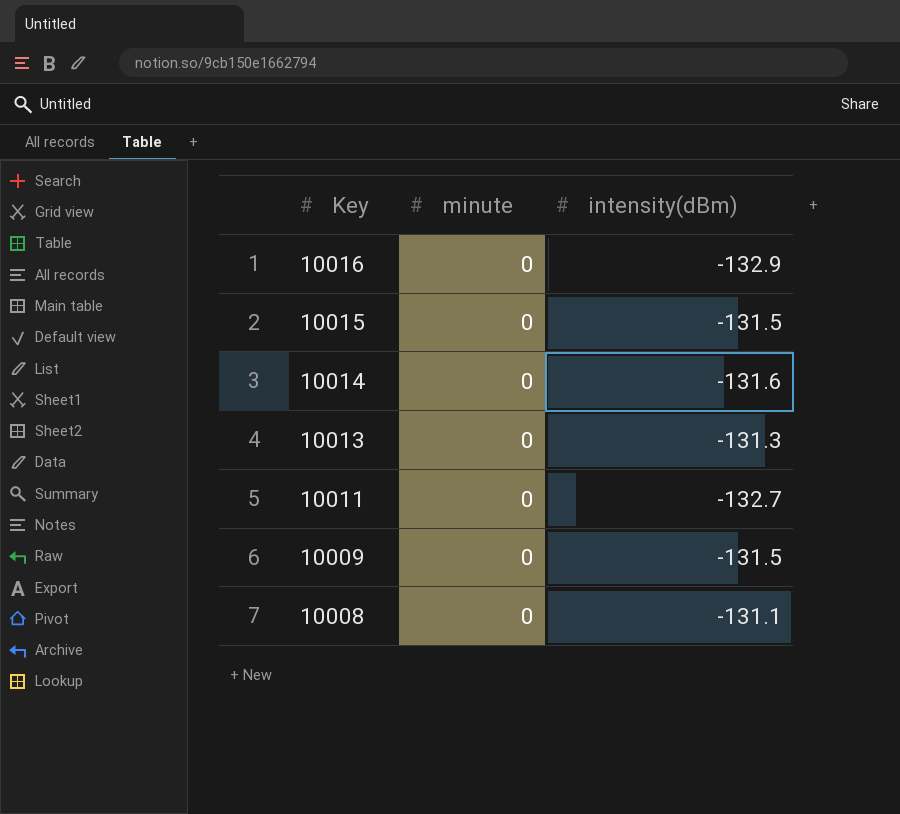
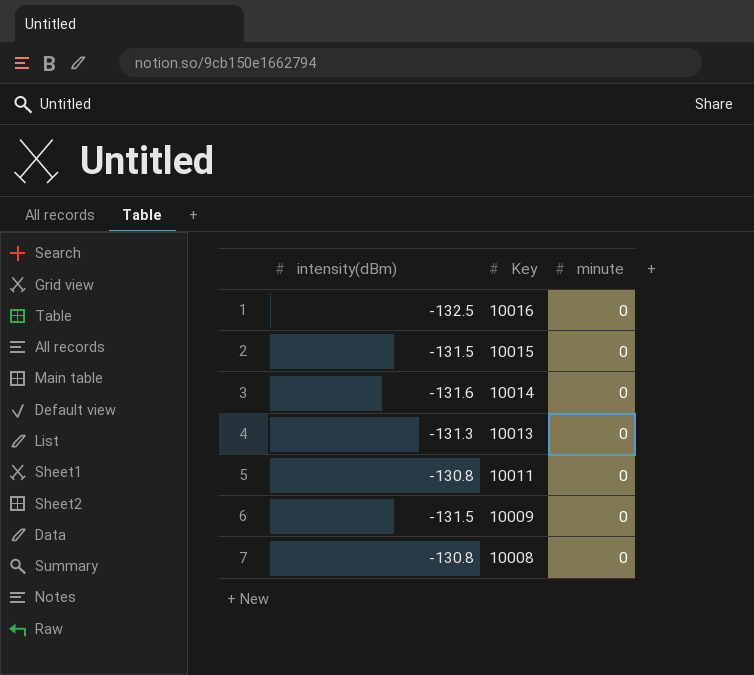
column intensity(dBm) | position: 3 -> 1
10016 | intensity(dBm): -132.9 -> -132.5
10011 | intensity(dBm): -132.7 -> -130.8
10008 | intensity(dBm): -131.1 -> -130.8

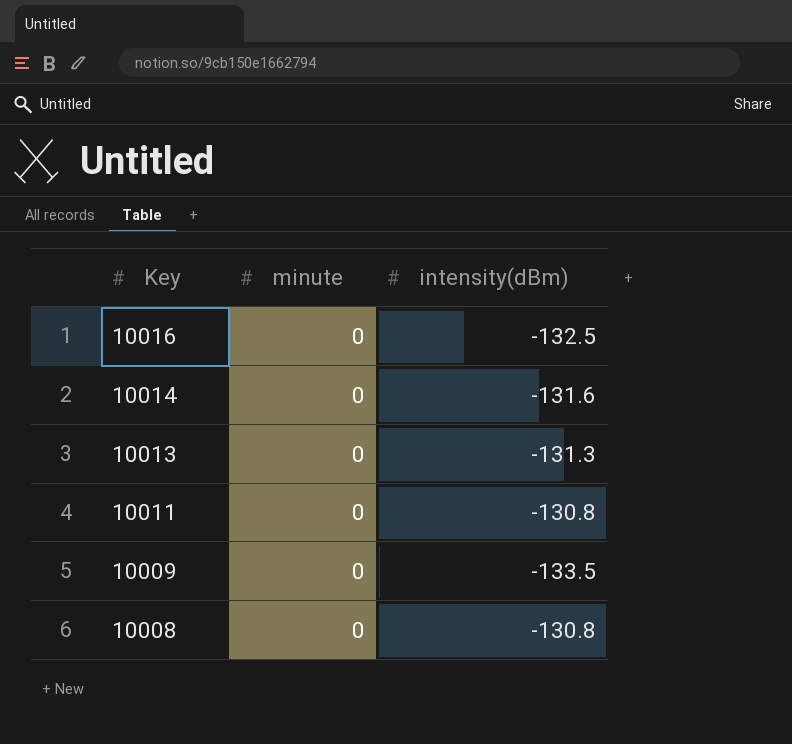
column intensity(dBm) | position: 1 -> 3
row 10015: -131.5 | 0 -> none
10009 | intensity(dBm): -131.5 -> -133.5

